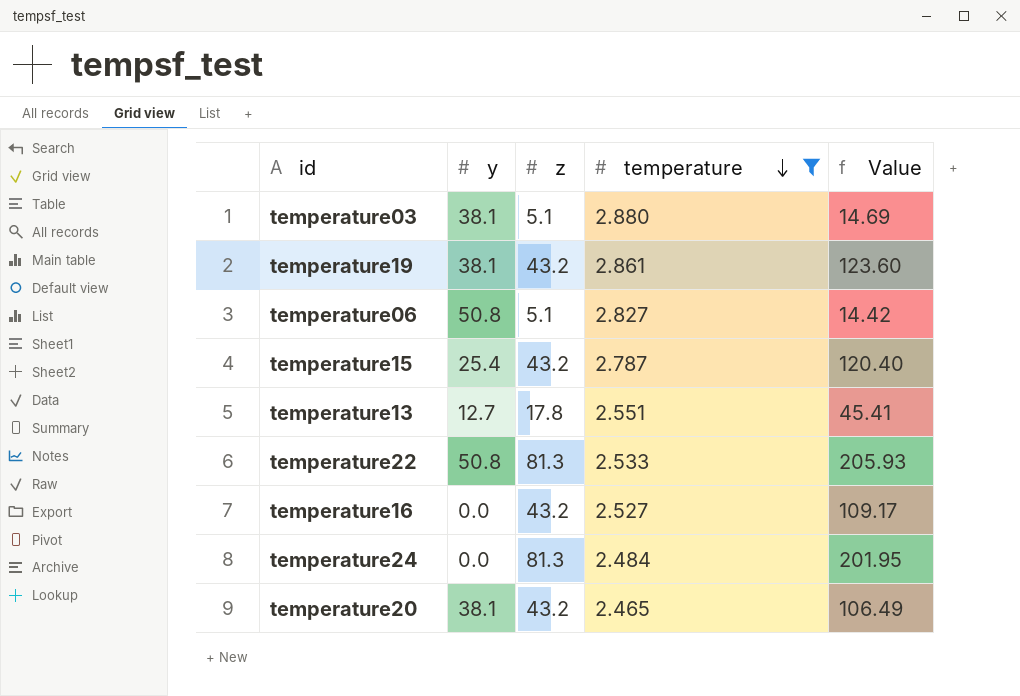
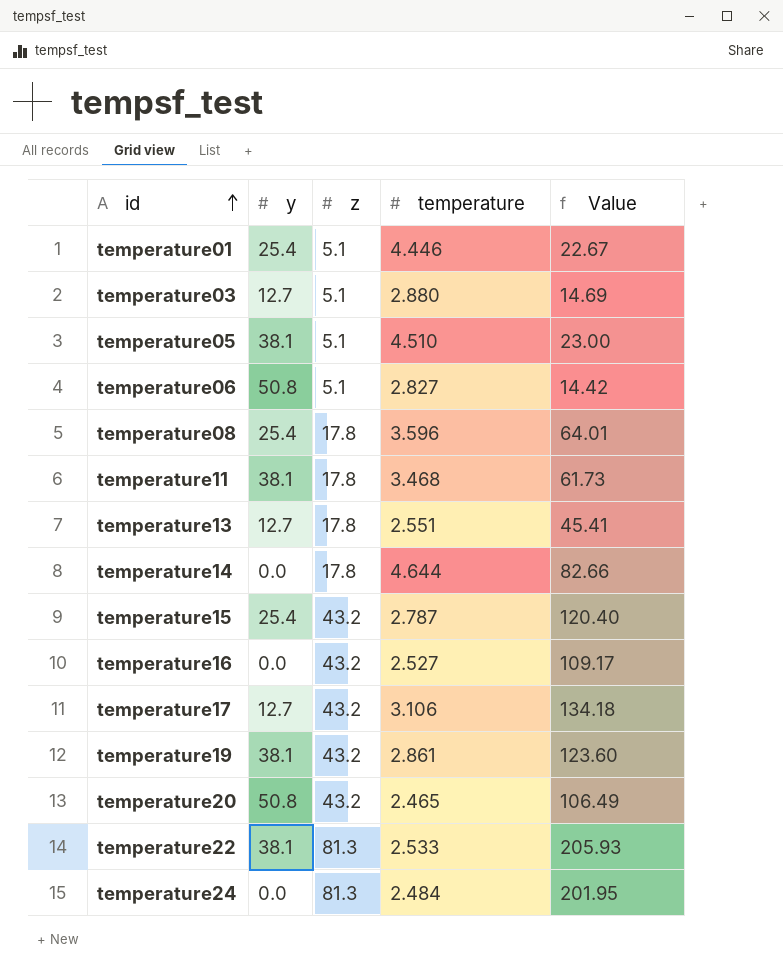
filter: temperature <= 2.880 -> none
row order: temperature descending -> id ascending
temperature03 | y: 38.1 -> 12.7
temperature20 | y: 38.1 -> 50.8
temperature22 | y: 50.8 -> 38.1

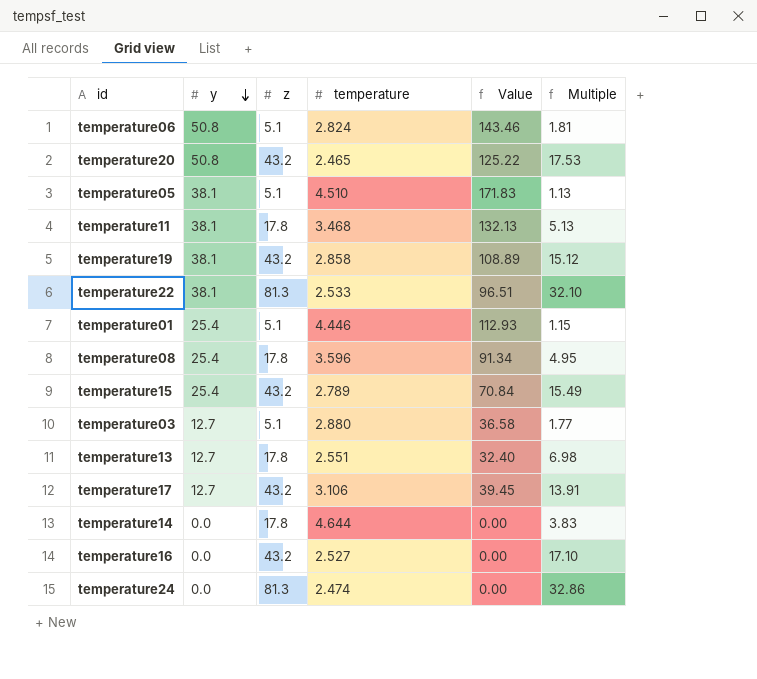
row order: id ascending -> y descending
column Value | formula: [z] * [temperature] -> [y] * [temperature]
column Multiple | formula: none -> [z] / [temperature]
temperature06 | temperature: 2.827 -> 2.824
temperature19 | temperature: 2.861 -> 2.858
temperature15 | temperature: 2.787 -> 2.789
temperature24 | temperature: 2.484 -> 2.474

